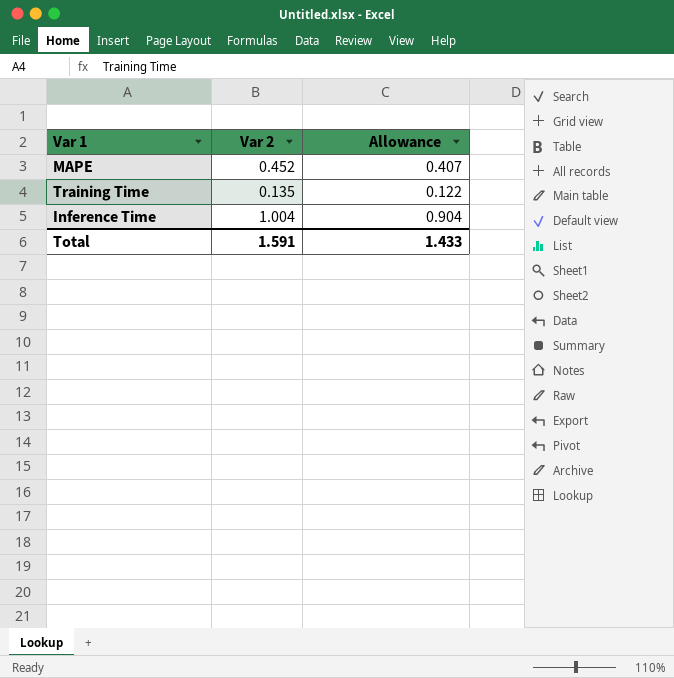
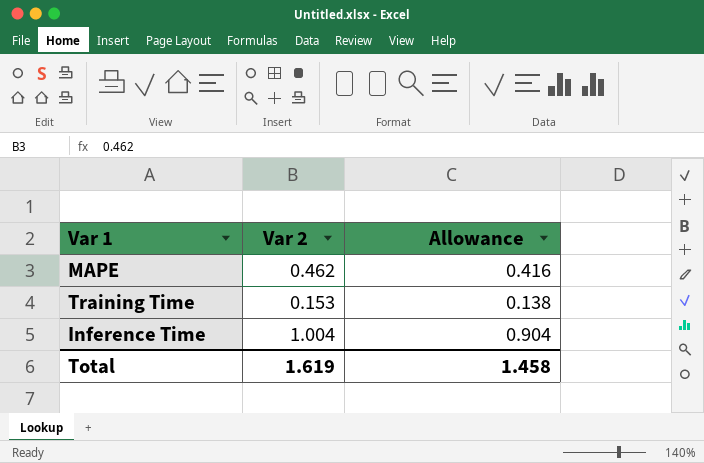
MAPE | Var 2: 0.452 -> 0.462
MAPE | Allowance: 0.407 -> 0.416
Training Time | Var 2: 0.135 -> 0.153
Training Time | Allowance: 0.122 -> 0.138
Total | Var 2: 1.591 -> 1.619
Total | Allowance: 1.433 -> 1.458

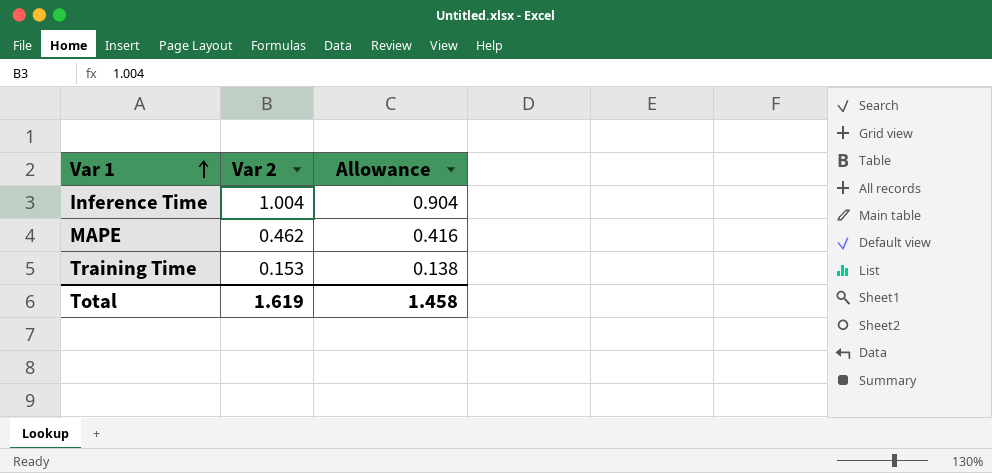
row order: none -> Var 1 ascending

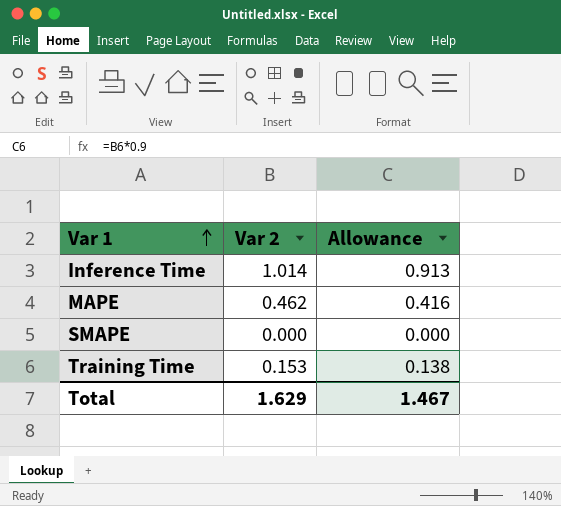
Inference Time | Var 2: 1.004 -> 1.014
Inference Time | Allowance: 0.904 -> 0.913
row SMAPE: none -> 0.000 | 0.000
Total | Var 2: 1.619 -> 1.629
Total | Allowance: 1.458 -> 1.467

